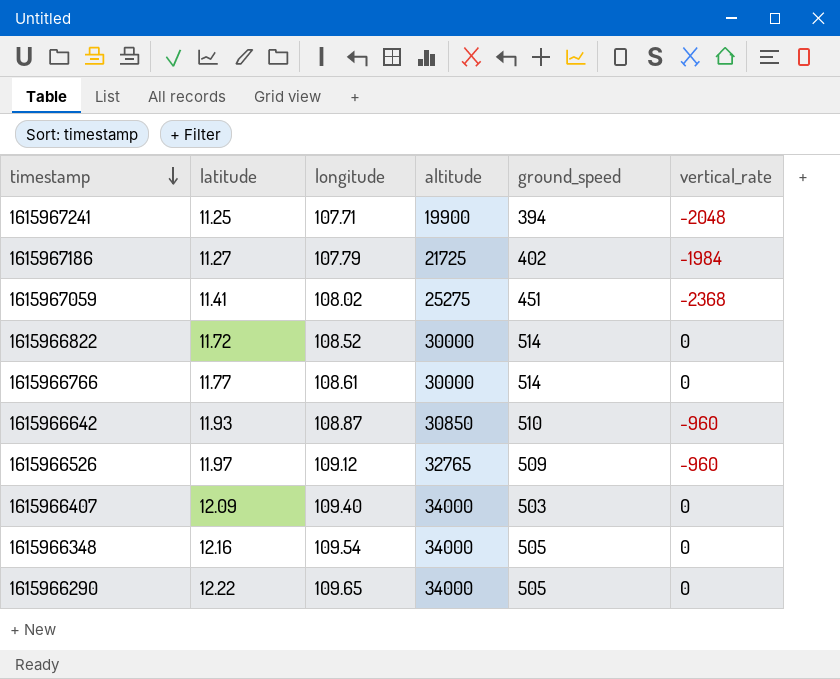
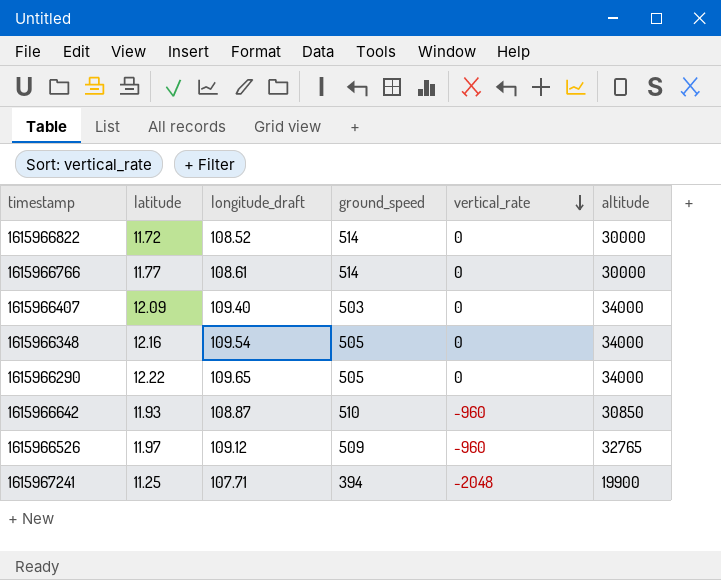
row order: timestamp descending -> vertical_rate descending
column name: longitude -> longitude_draft
column altitude | position: 4 -> 6
row 1615967186: 11.27 | 107.79 | 21725 | 402 | -1984 -> none
row 1615967059: 11.41 | 108.02 | 25275 | 451 | -2368 -> none

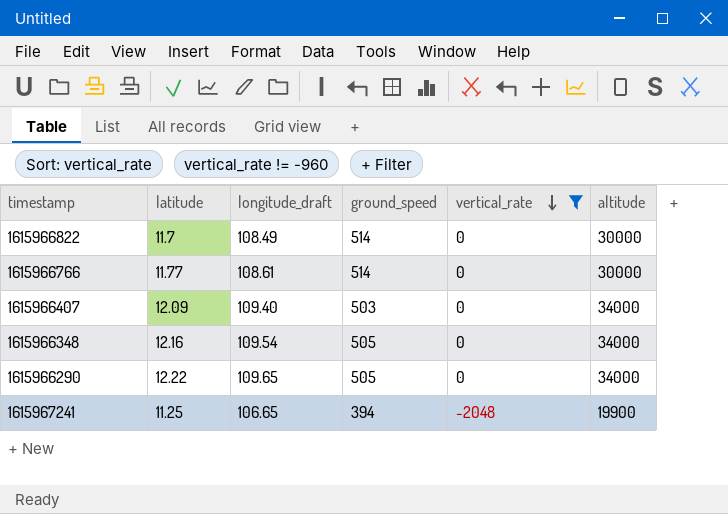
filter: none -> vertical_rate != -960
1615966822 | latitude: 11.72 -> 11.7
1615966822 | longitude_draft: 108.52 -> 108.49
1615967241 | longitude_draft: 107.71 -> 106.65

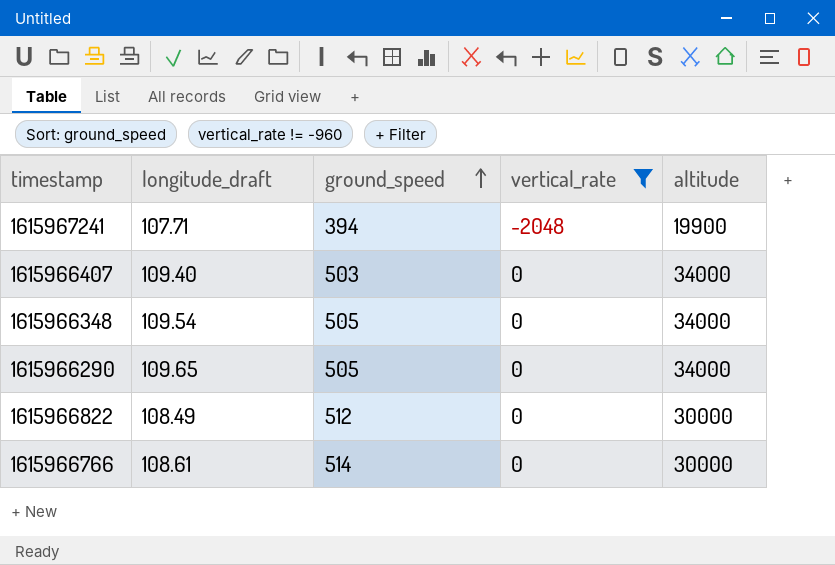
row order: vertical_rate descending -> ground_speed ascending
column latitude | position: 2 -> none
1615967241 | longitude_draft: 106.65 -> 107.71
1615966822 | ground_speed: 514 -> 512

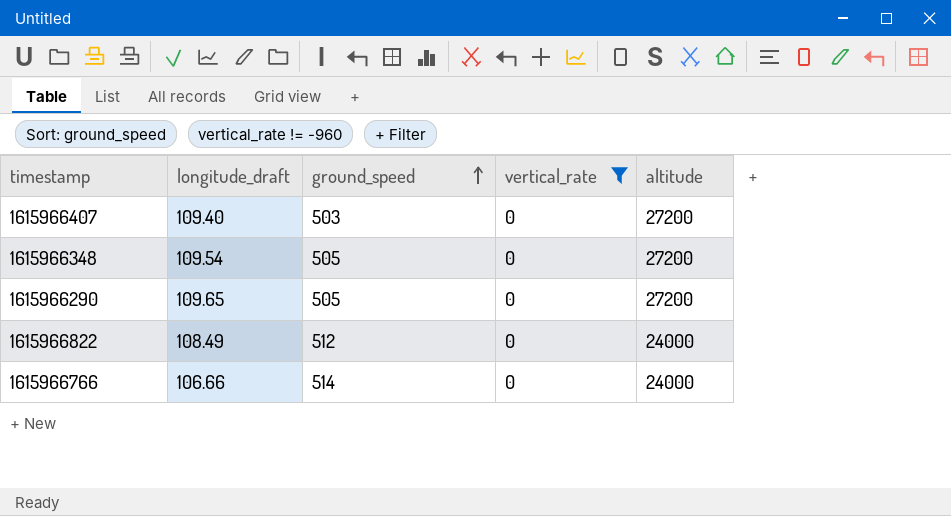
row 1615967241: 107.71 | 394 | -2048 | 19900 -> none
1615966407 | altitude: 34000 -> 27200
1615966348 | altitude: 34000 -> 27200
1615966290 | altitude: 34000 -> 27200
1615966822 | altitude: 30000 -> 24000
1615966766 | longitude_draft: 108.61 -> 106.66
1615966766 | altitude: 30000 -> 24000

